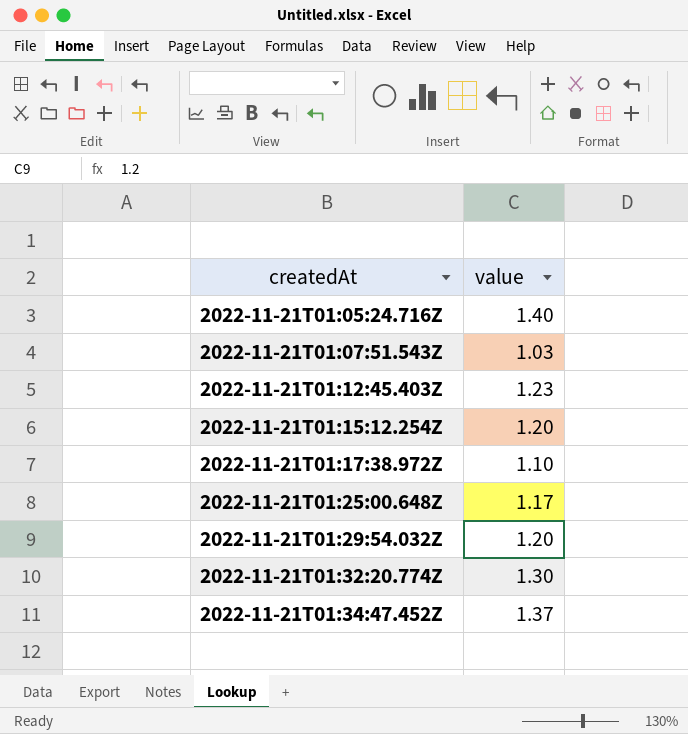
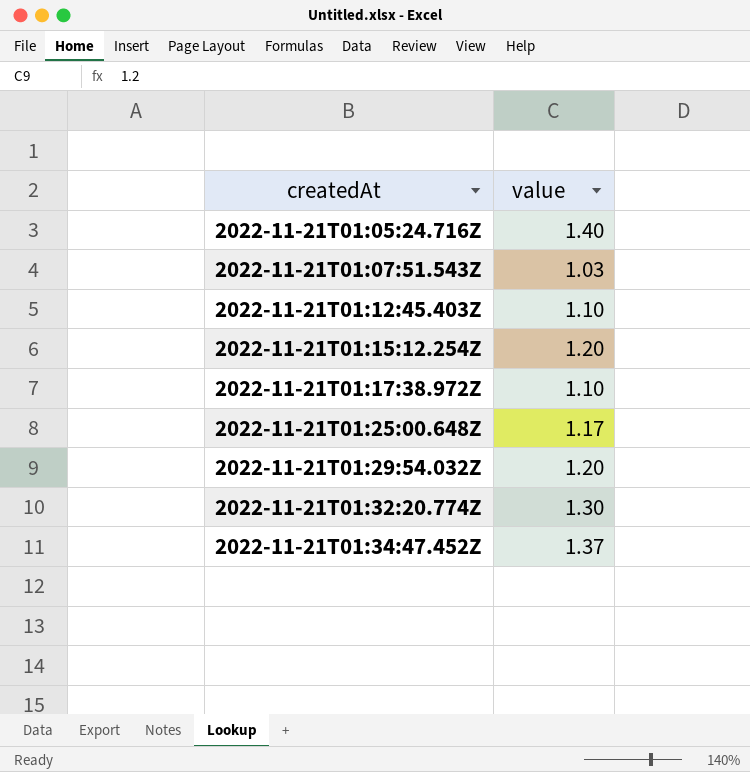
2022-11-21T01:12:45.403Z | value: 1.23 -> 1.10

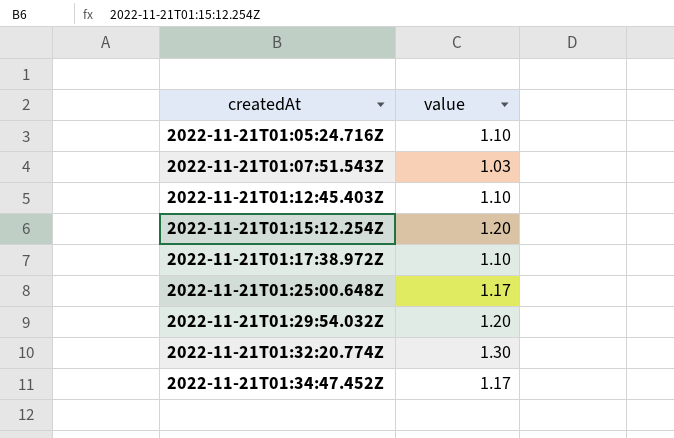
2022-11-21T01:05:24.716Z | value: 1.40 -> 1.10
2022-11-21T01:34:47.452Z | value: 1.37 -> 1.17

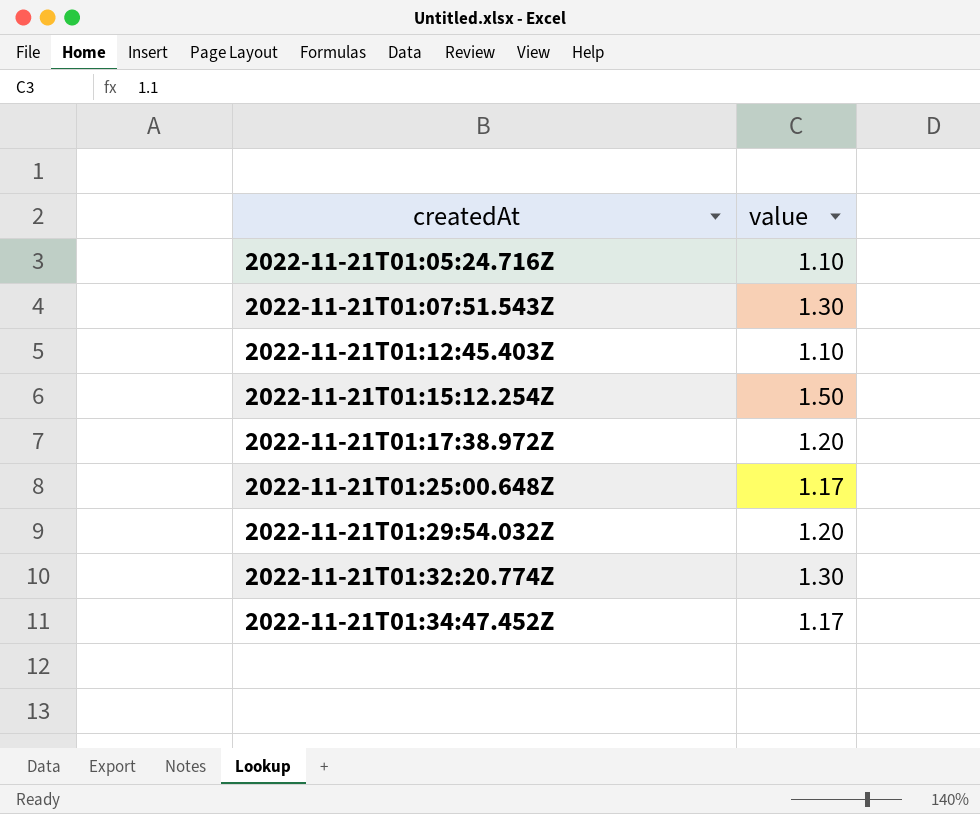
2022-11-21T01:07:51.543Z | value: 1.03 -> 1.30
2022-11-21T01:15:12.254Z | value: 1.20 -> 1.50
2022-11-21T01:17:38.972Z | value: 1.10 -> 1.20

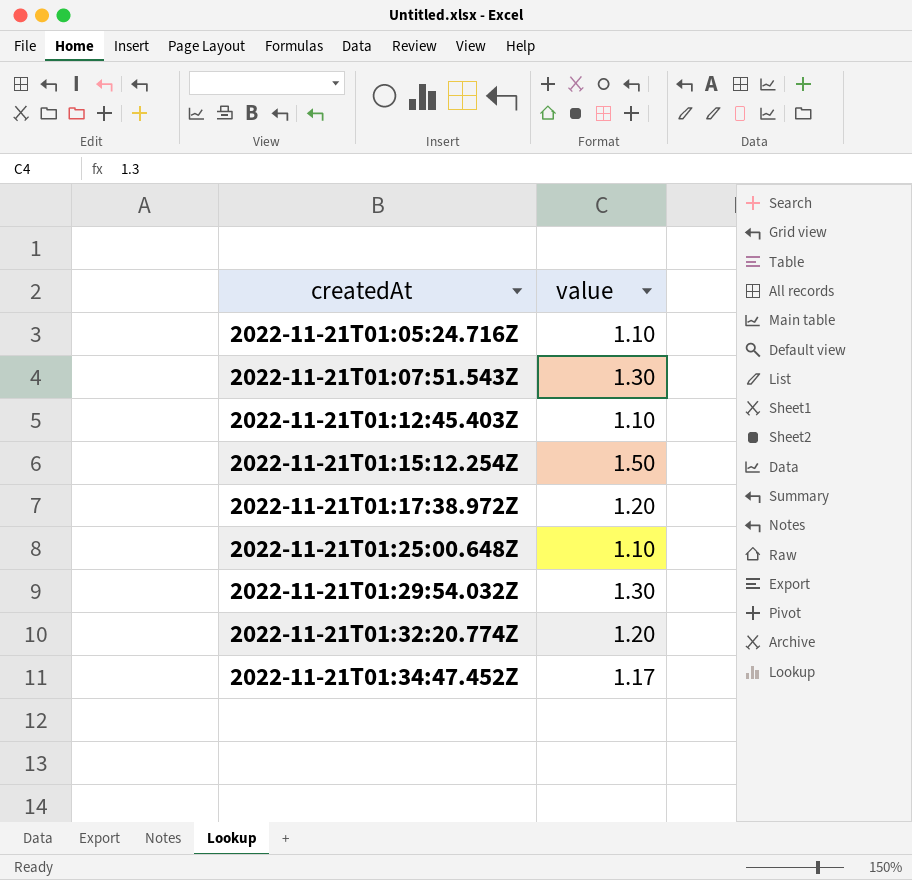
2022-11-21T01:25:00.648Z | value: 1.17 -> 1.10
2022-11-21T01:29:54.032Z | value: 1.20 -> 1.30
2022-11-21T01:32:20.774Z | value: 1.30 -> 1.20

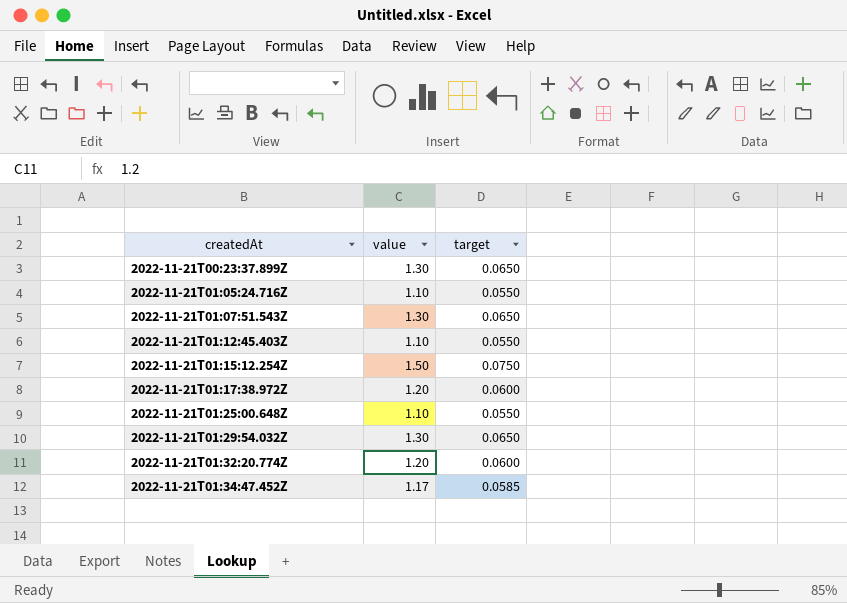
column target | formula: none -> [value] * 0.05
row 2022-11-21T00:23:37.899Z: none -> 1.30 | 0.0650

